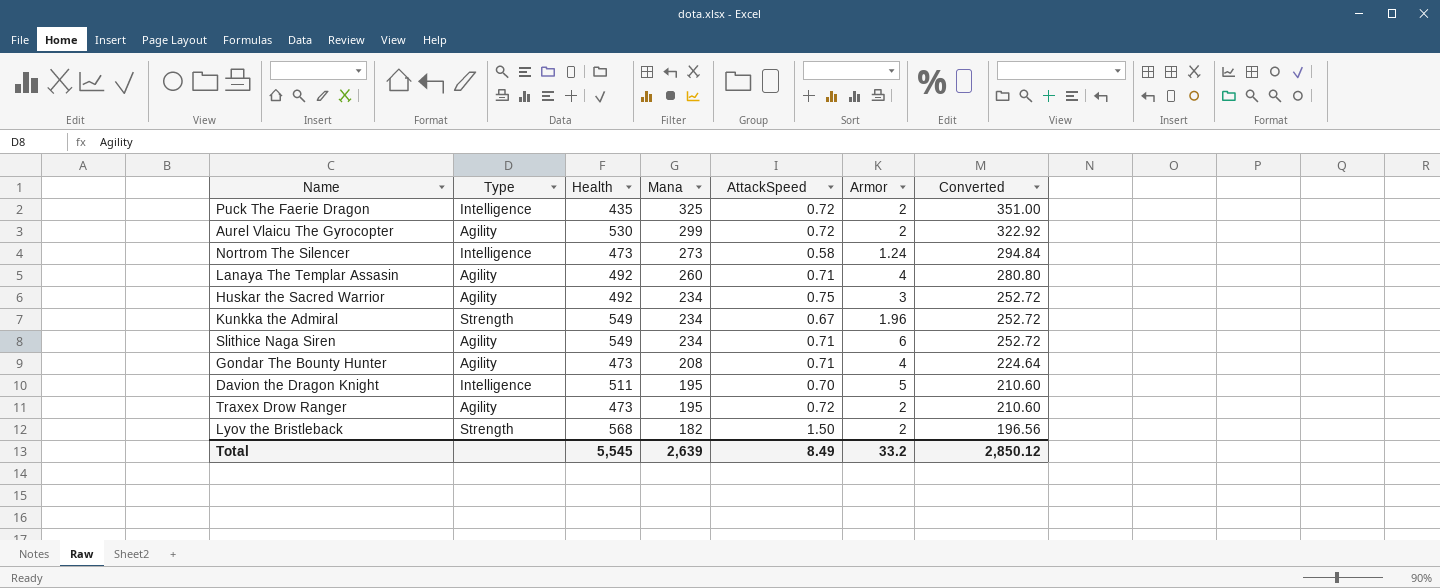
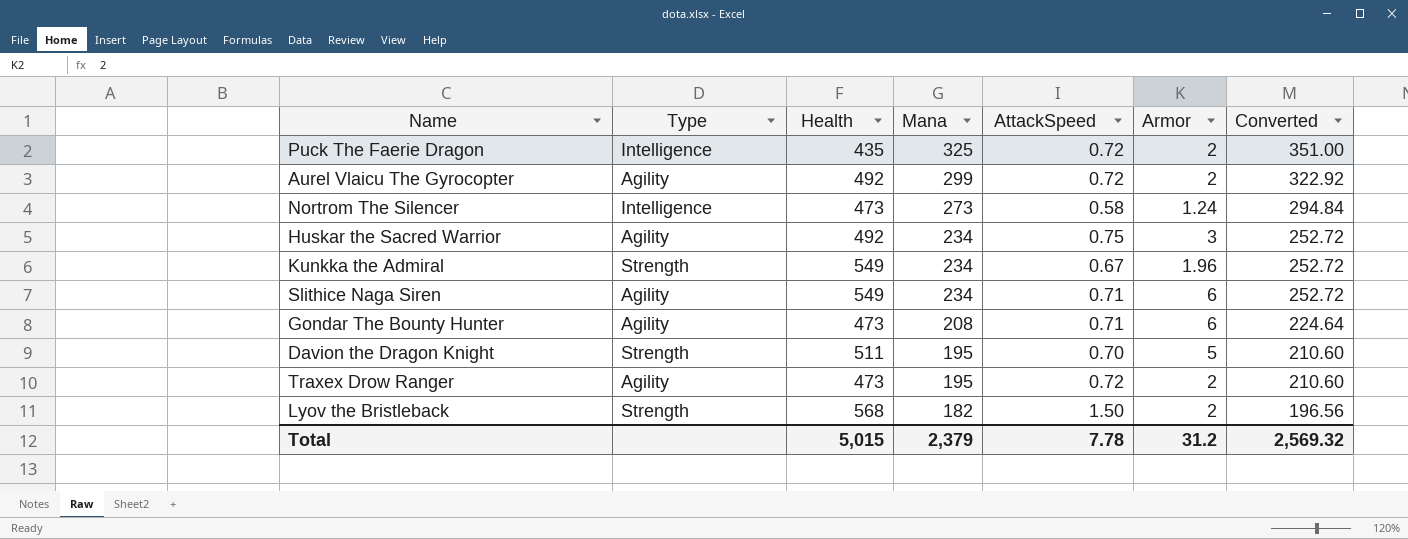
row Lanaya The Templar Assasin: Agility | 492 | 260 | 0.71 | 4 | 280.80 -> none
Aurel Vlaicu The Gyrocopter | Health: 530 -> 492
Gondar The Bounty Hunter | Armor: 4 -> 6
Davion the Dragon Knight | Type: Intelligence -> Strength
Total | Health: 5,545 -> 5,015
Total | Mana: 2,639 -> 2,379
Total | AttackSpeed: 8.49 -> 7.78
Total | Armor: 33.2 -> 31.2
Total | Converted: 2,850.12 -> 2,569.32

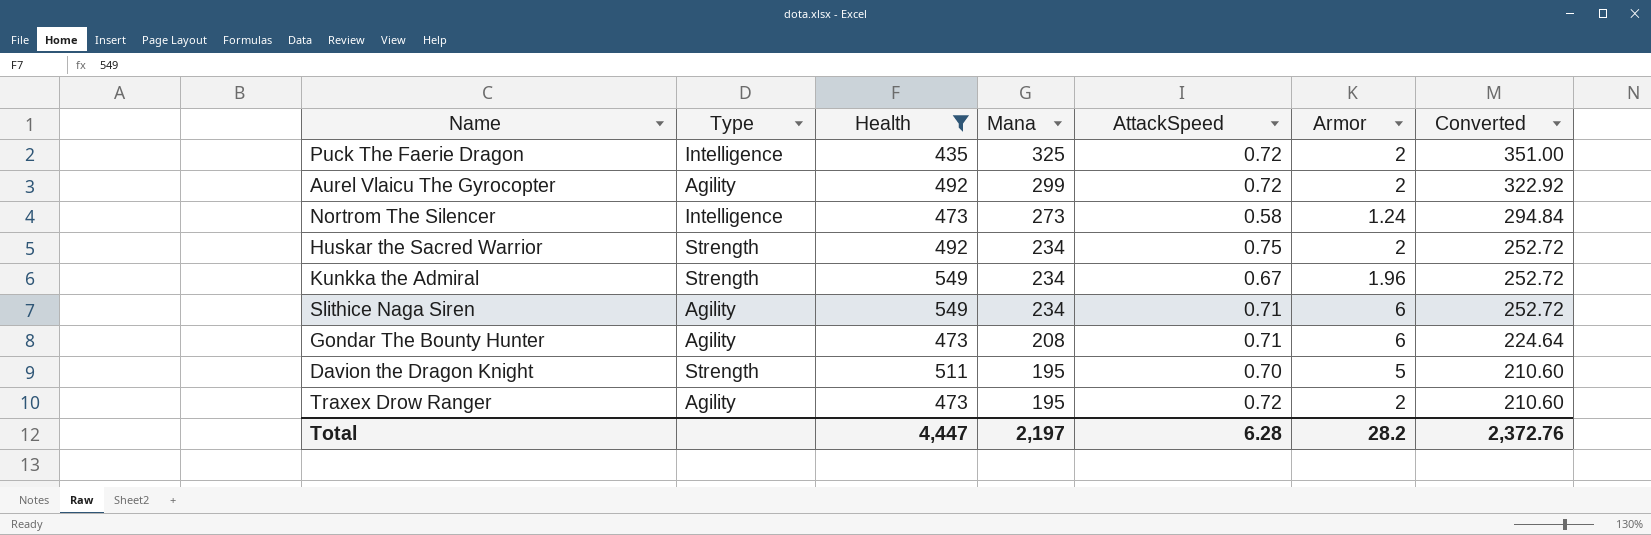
filter: none -> Health != 568
Huskar the Sacred Warrior | Type: Agility -> Strength
Huskar the Sacred Warrior | Armor: 3 -> 2
Total | Health: 5,015 -> 4,447
Total | Mana: 2,379 -> 2,197
Total | AttackSpeed: 7.78 -> 6.28
Total | Armor: 31.2 -> 28.2
Total | Converted: 2,569.32 -> 2,372.76

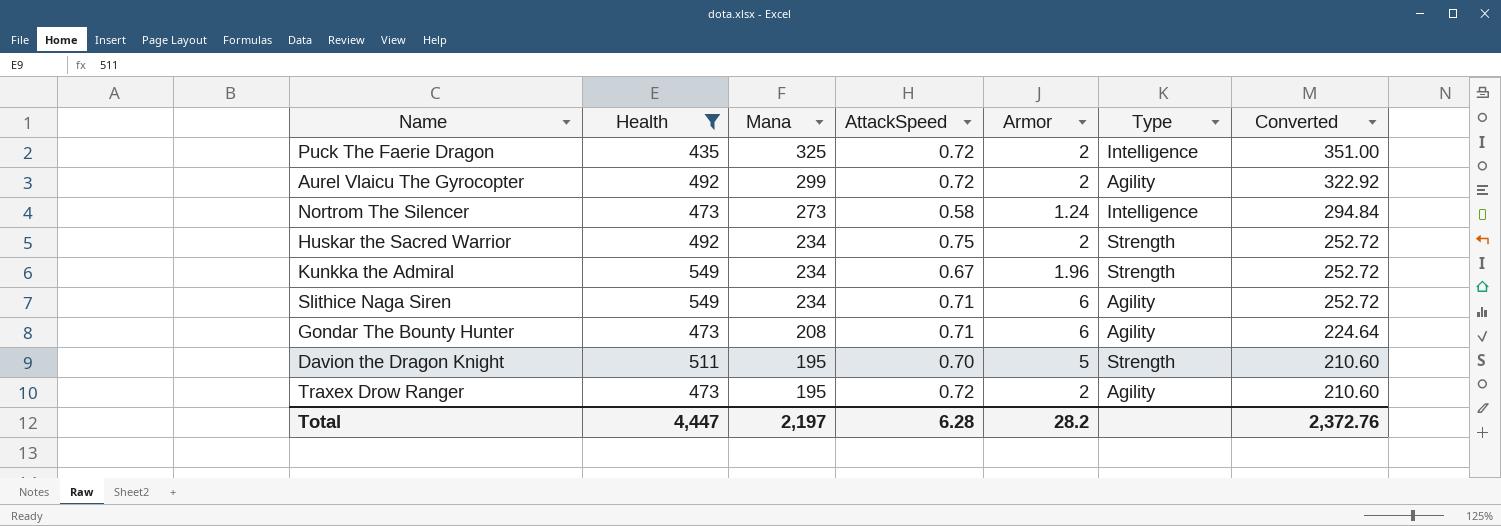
column Type | position: 2 -> 6

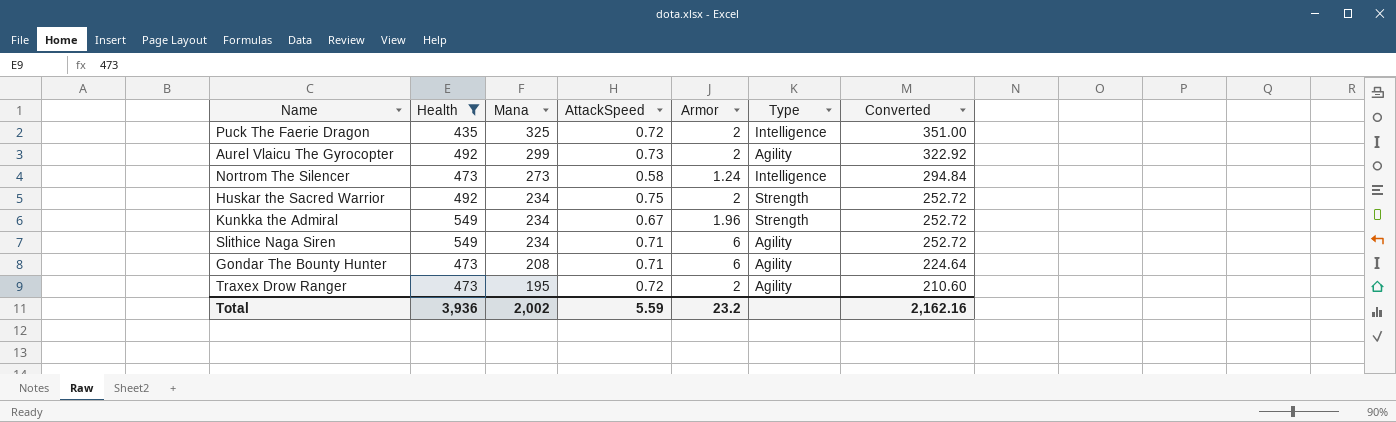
row Davion the Dragon Knight: 511 | 195 | 0.70 | 5 | Strength | 210.60 -> none
Aurel Vlaicu The Gyrocopter | AttackSpeed: 0.72 -> 0.73
Total | Health: 4,447 -> 3,936
Total | Mana: 2,197 -> 2,002
Total | AttackSpeed: 6.28 -> 5.59
Total | Armor: 28.2 -> 23.2
Total | Converted: 2,372.76 -> 2,162.16

